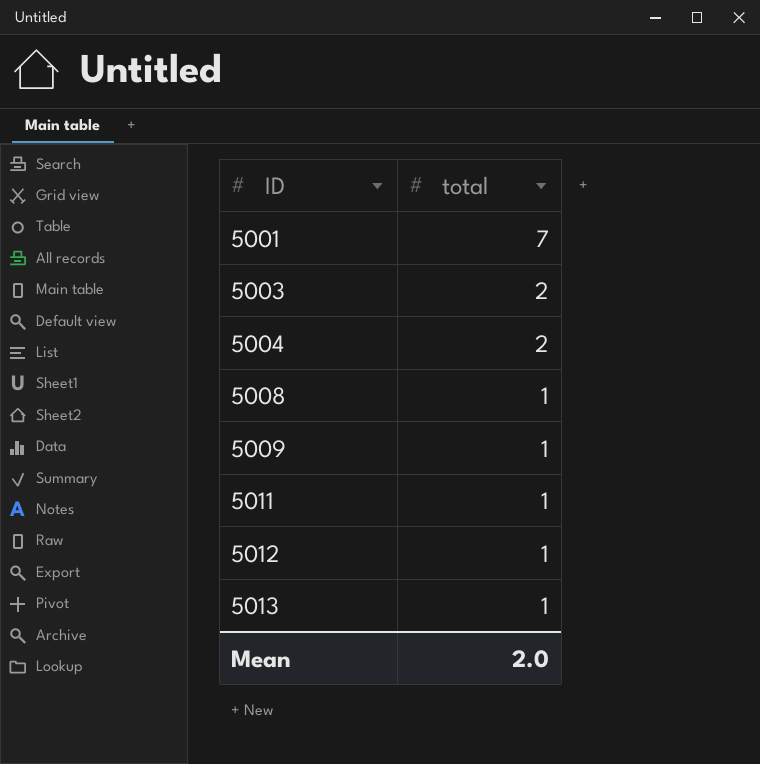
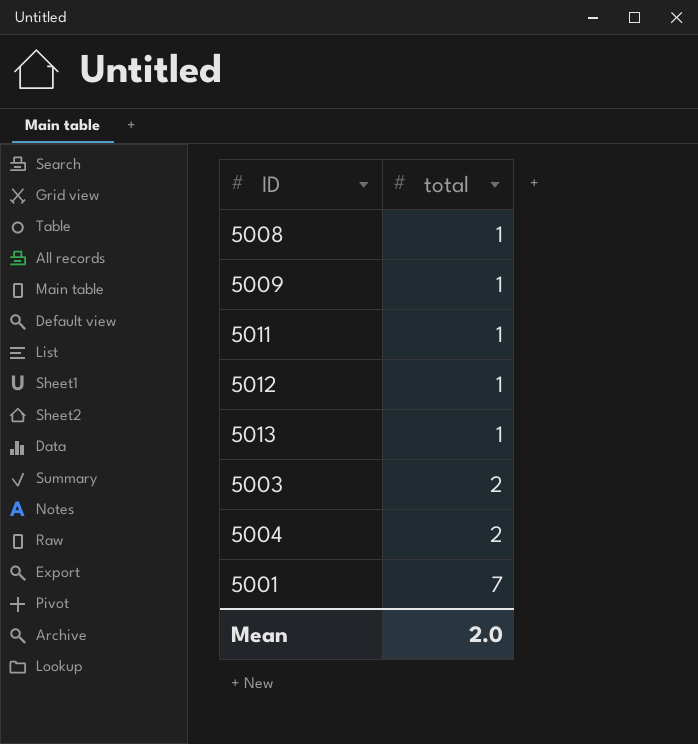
row order: ID ascending -> total ascending

